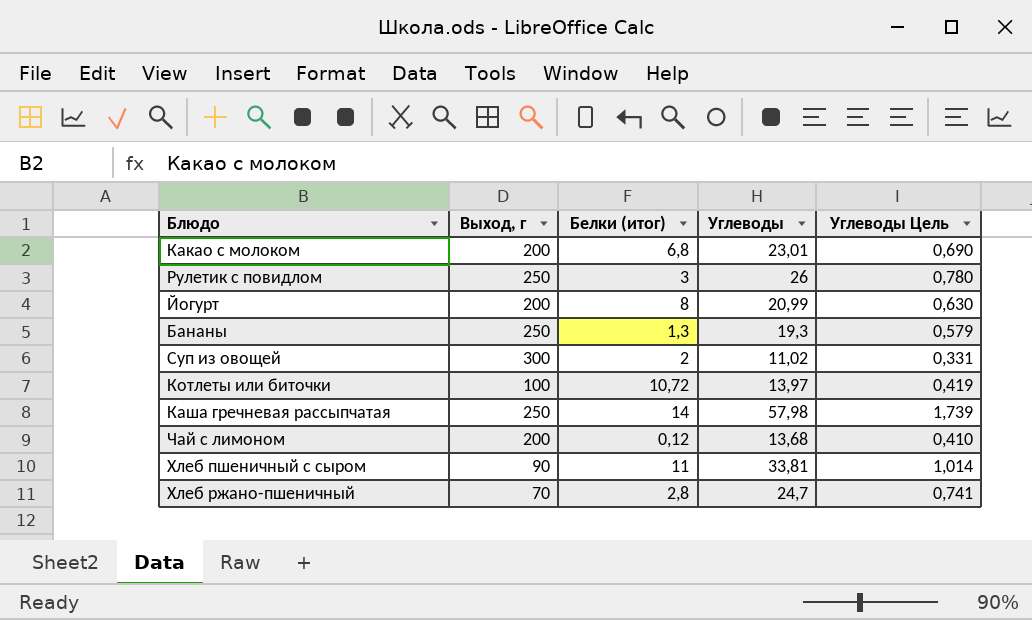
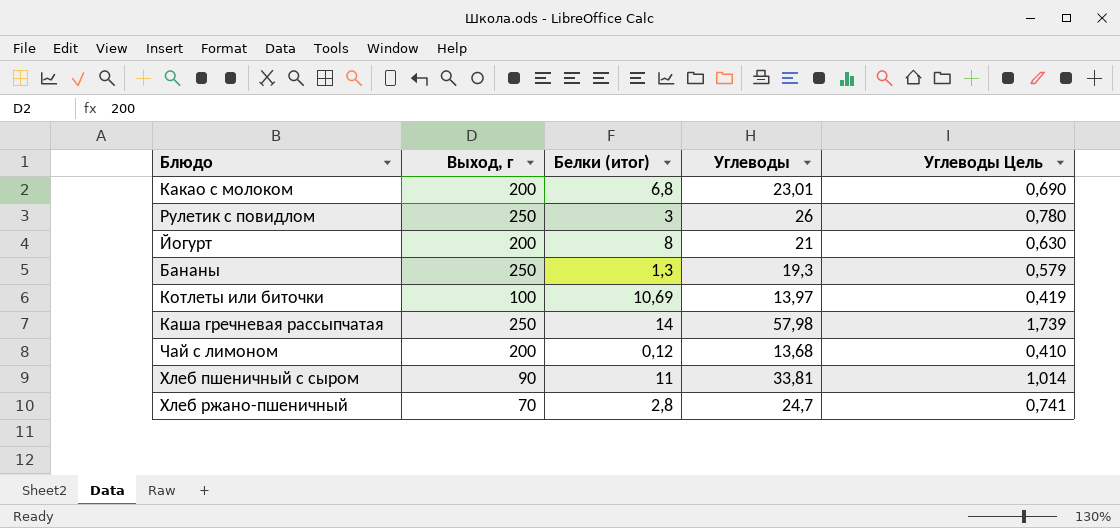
row Суп из овощей: 300 | 2 | 11,02 | 0,331 -> none
Йогурт | Углеводы: 20,99 -> 21
Котлеты или биточки | Белки (итог): 10,72 -> 10,69

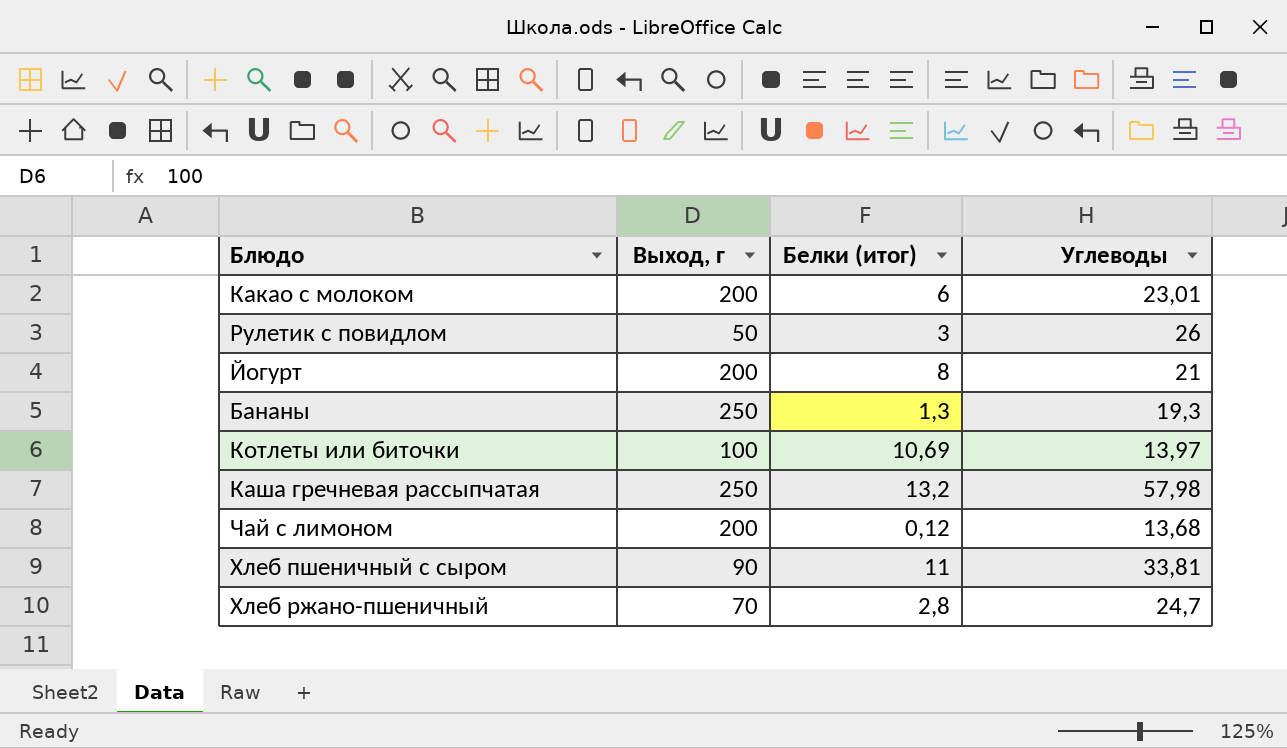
column Углеводы Цель | formula: [Углеводы] * 0,03 -> none
Какао с молоком | Белки (итог): 6,8 -> 6
Рулетик с повидлом | Выход, г: 250 -> 50
Каша гречневая рассыпчатая | Белки (итог): 14 -> 13,2

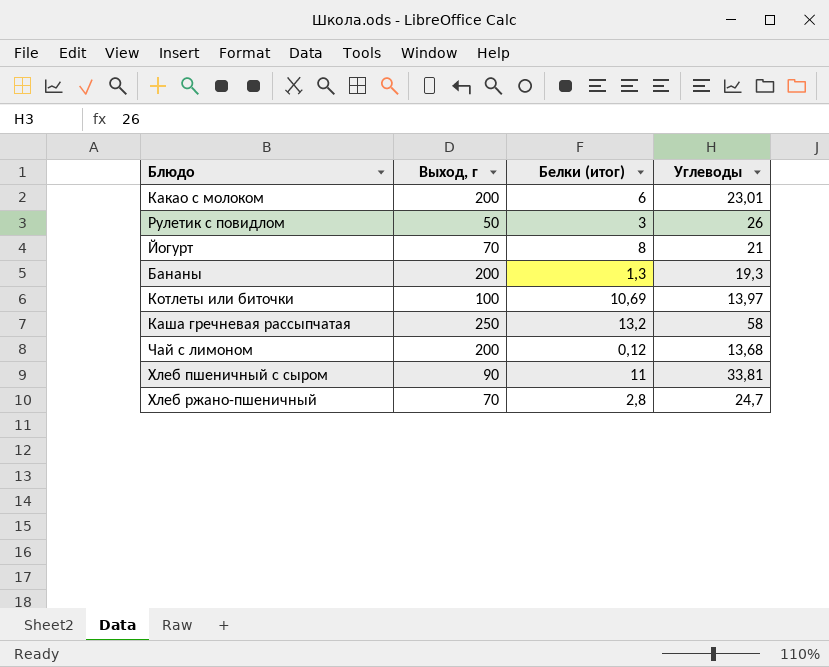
Йогурт | Выход, г: 200 -> 70
Бананы | Выход, г: 250 -> 200
Каша гречневая рассыпчатая | Углеводы: 57,98 -> 58

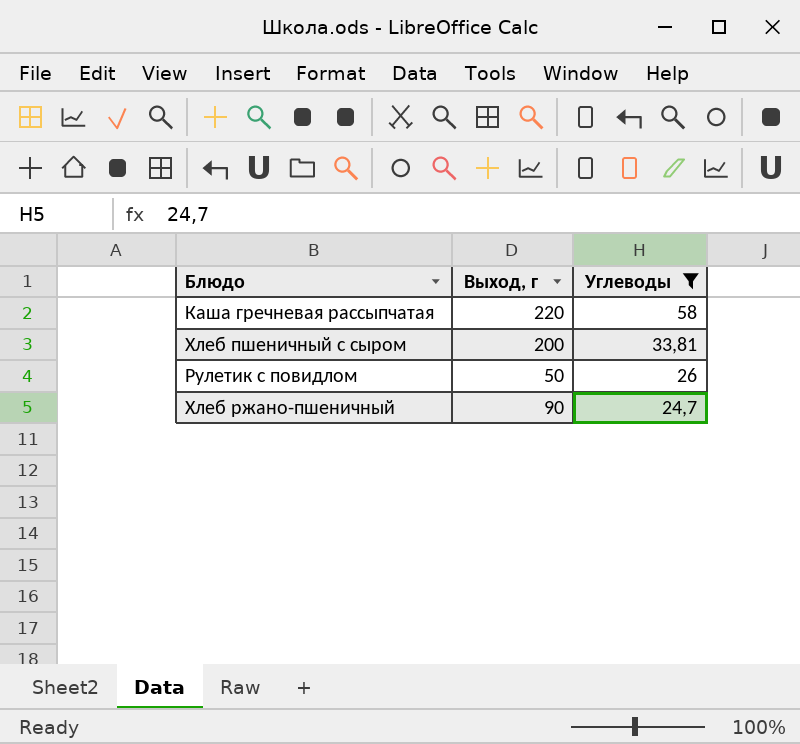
filter: none -> Углеводы >= 24,7
row order: none -> Углеводы descending
column Белки (итог) | position: 3 -> none
Каша гречневая рассыпчатая | Выход, г: 250 -> 220
Хлеб пшеничный с сыром | Выход, г: 90 -> 200
Хлеб ржано-пшеничный | Выход, г: 70 -> 90

